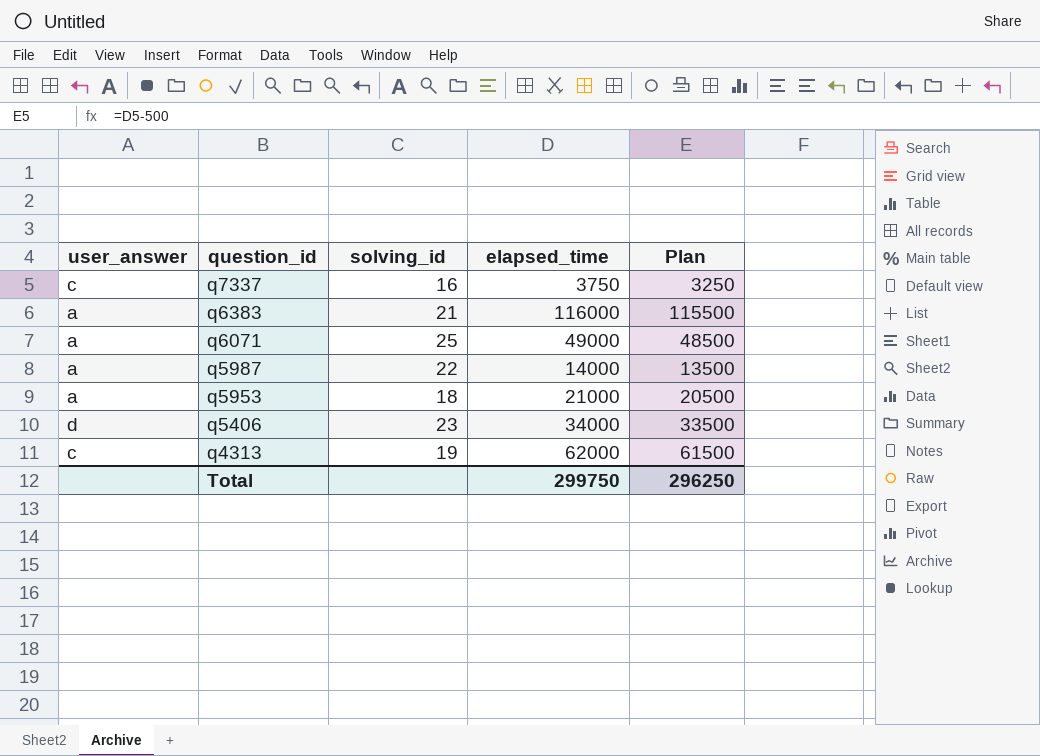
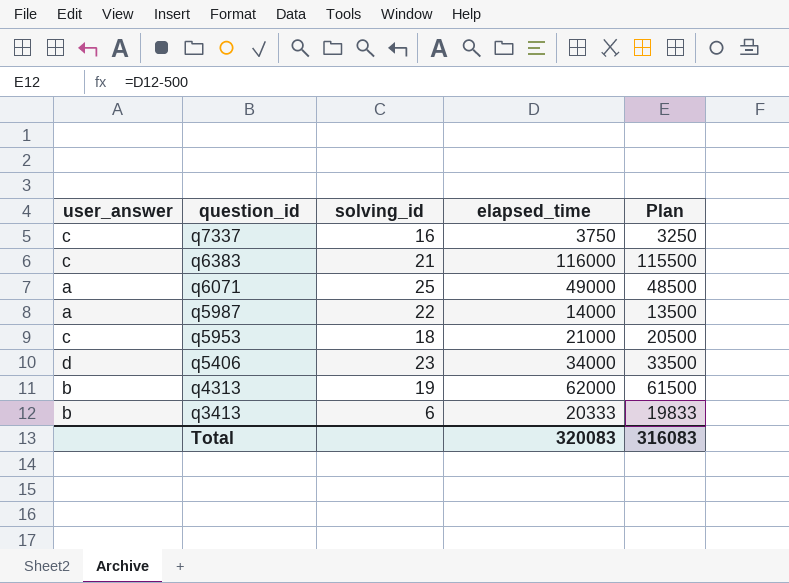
q6383 | user_answer: a -> c
q5953 | user_answer: a -> c
q4313 | user_answer: c -> b
row q3413: none -> b | 6 | 20333 | 19833
Total | elapsed_time: 299750 -> 320083
Total | Plan: 296250 -> 316083

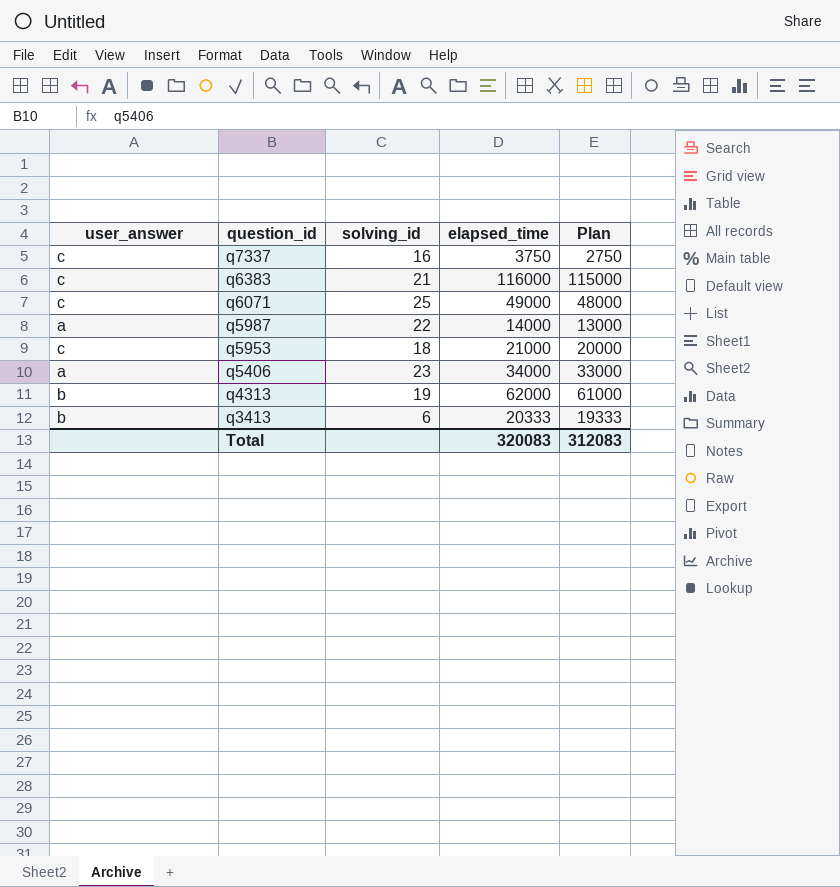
column Plan | formula: [elapsed_time] - 500 -> [elapsed_time] - 1000
q6071 | user_answer: a -> c
q5406 | user_answer: d -> a
Total | Plan: 316083 -> 312083

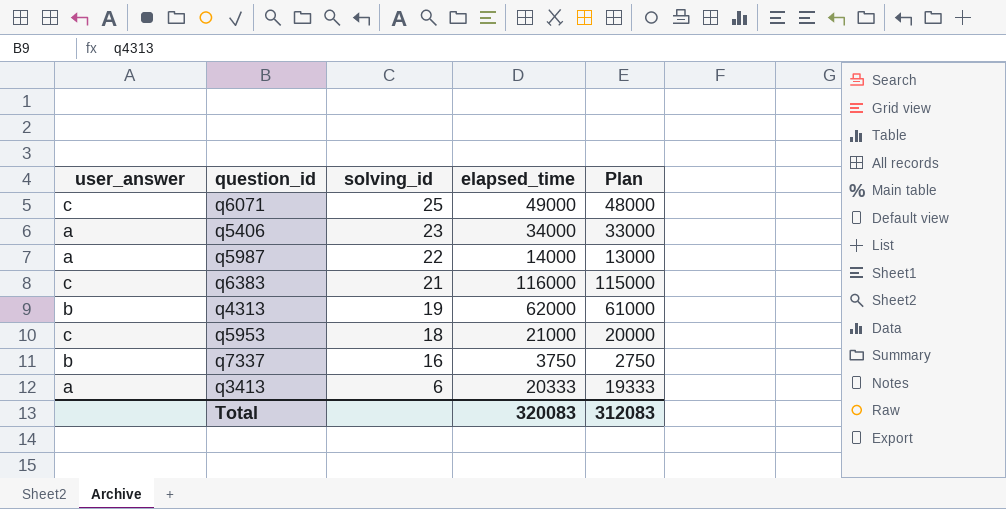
row order: question_id descending -> solving_id descending
q7337 | user_answer: c -> b
q3413 | user_answer: b -> a

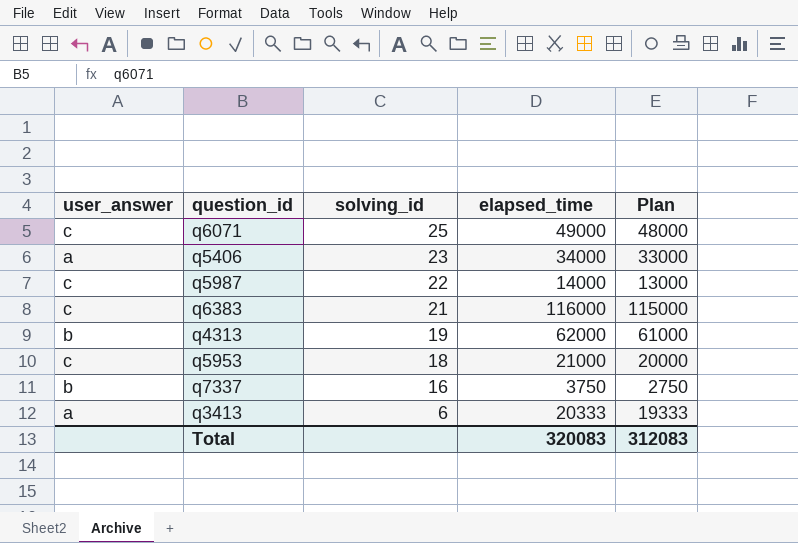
q5987 | user_answer: a -> c

